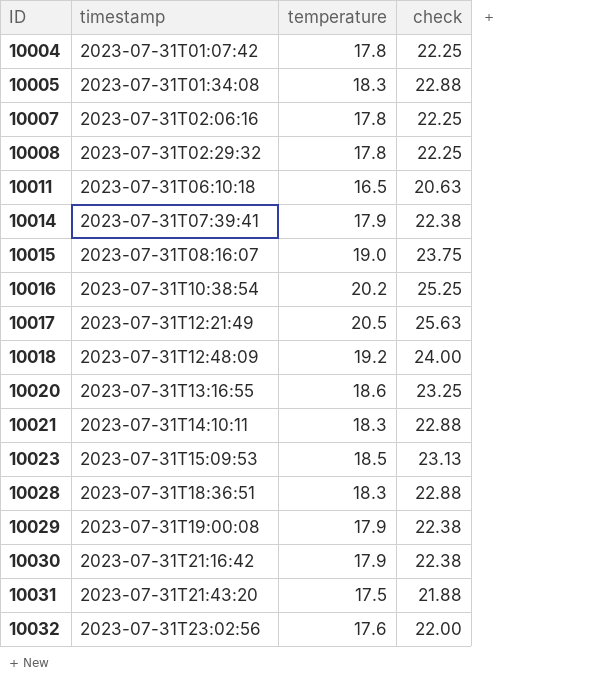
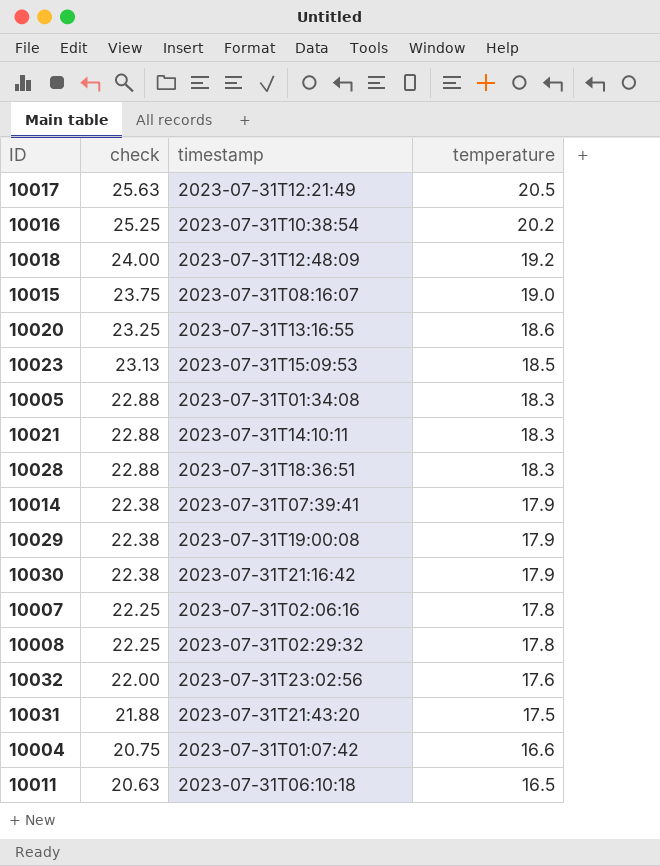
row order: ID ascending -> check descending
column check | position: 4 -> 2
10004 | check: 22.25 -> 20.75
10004 | temperature: 17.8 -> 16.6

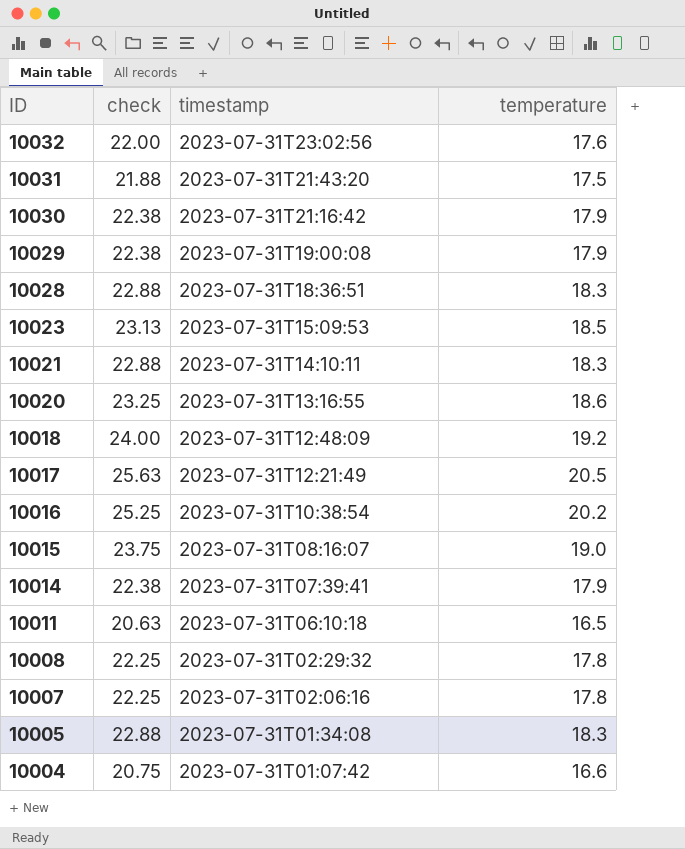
row order: check descending -> ID descending

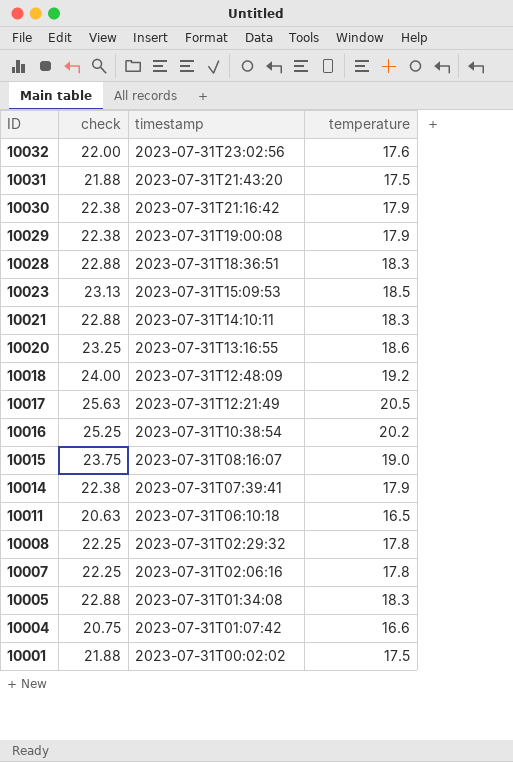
row 10001: none -> 21.88 | 2023-07-31T00:02:02 | 17.5

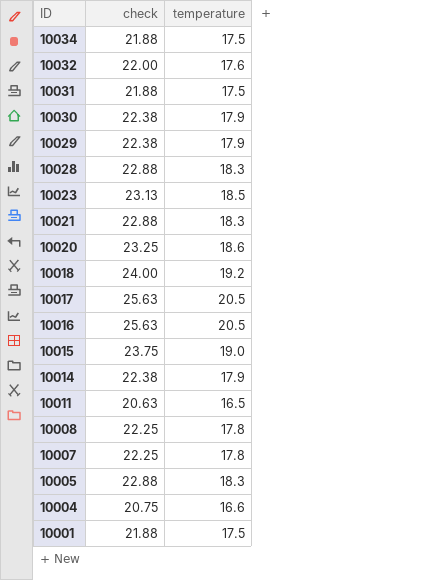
column timestamp | position: 3 -> none
row 10034: none -> 21.88 | 17.5
10016 | check: 25.25 -> 25.63
10016 | temperature: 20.2 -> 20.5

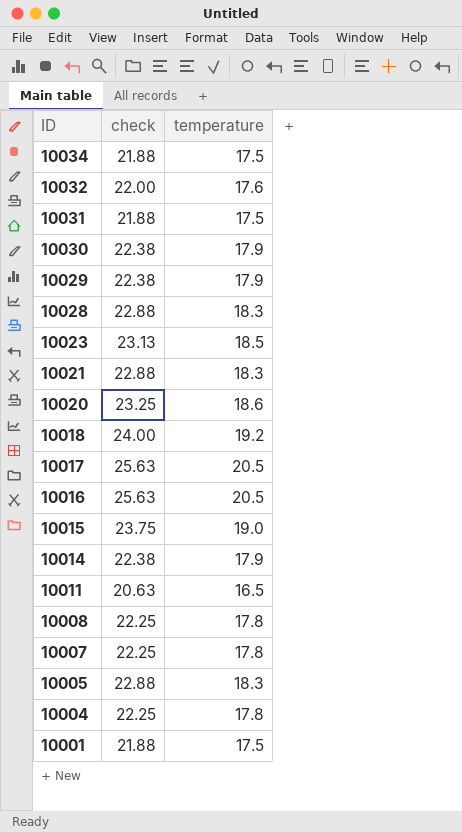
10004 | check: 20.75 -> 22.25
10004 | temperature: 16.6 -> 17.8

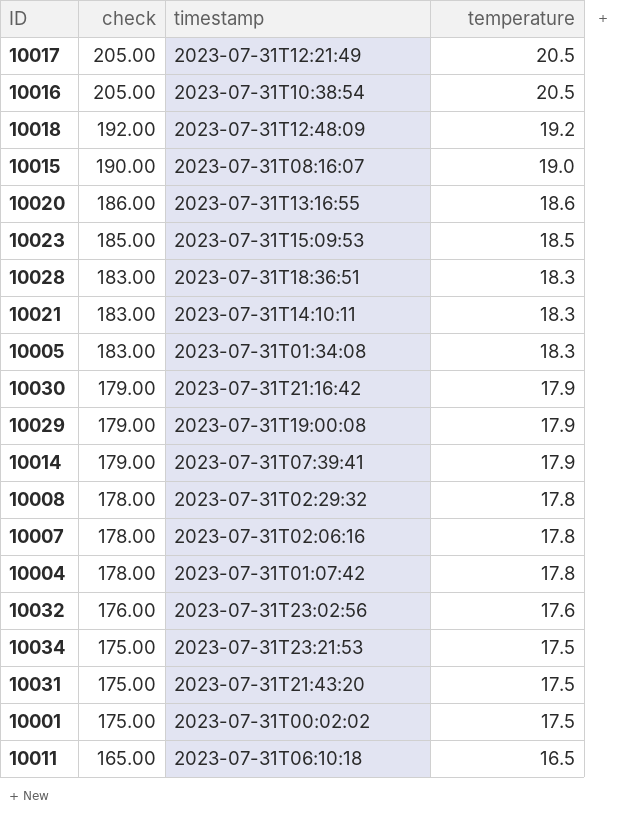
row order: ID descending -> check descending
column check | formula: [temperature] * 1.25 -> [temperature] * 10
column timestamp | position: none -> 3

